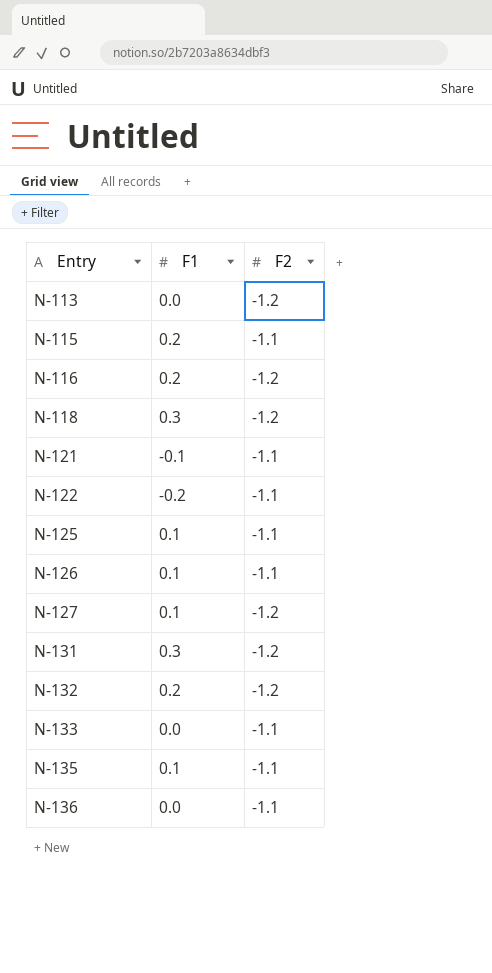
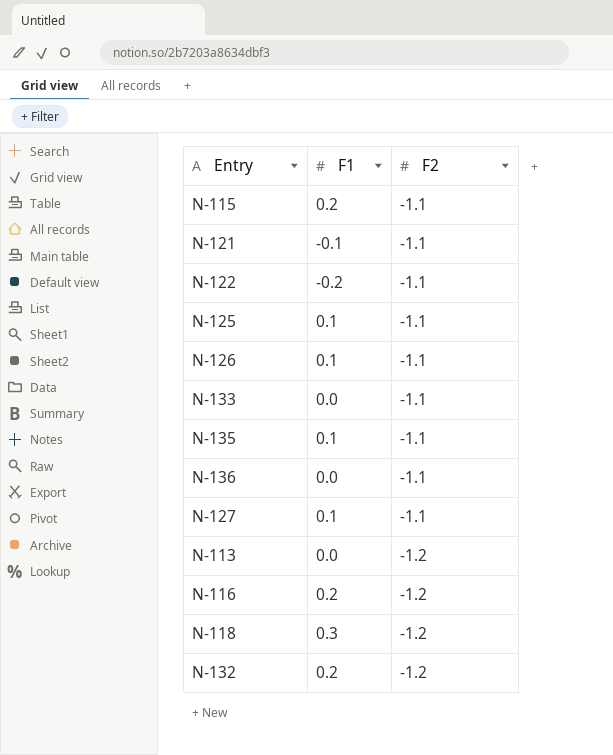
row order: Entry ascending -> F2 descending
row N-131: 0.3 | -1.2 -> none
N-127 | F2: -1.2 -> -1.1

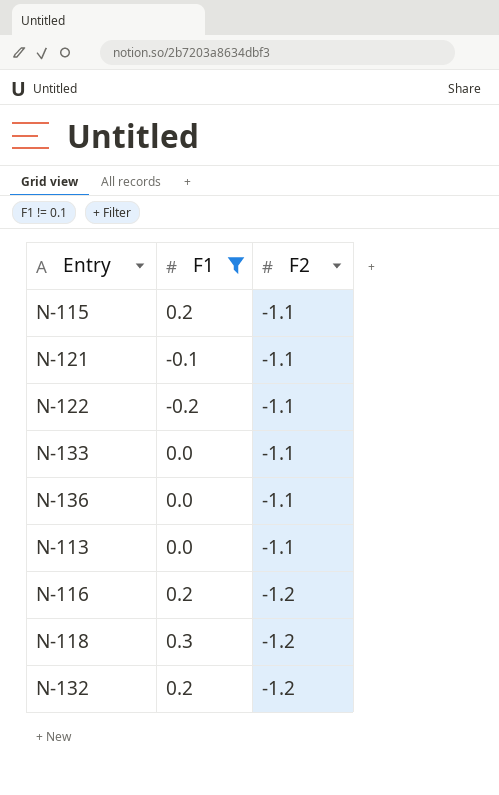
filter: none -> F1 != 0.1
N-113 | F2: -1.2 -> -1.1

